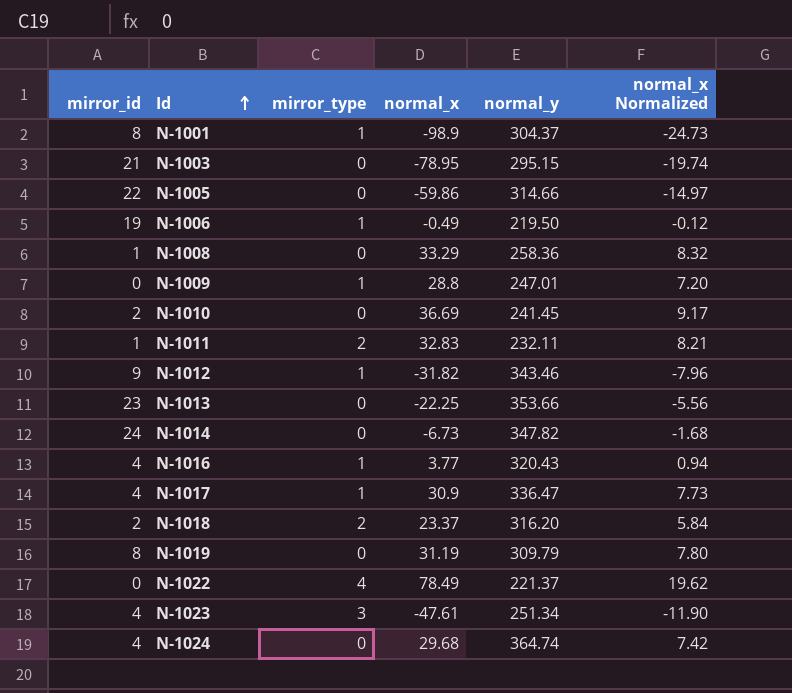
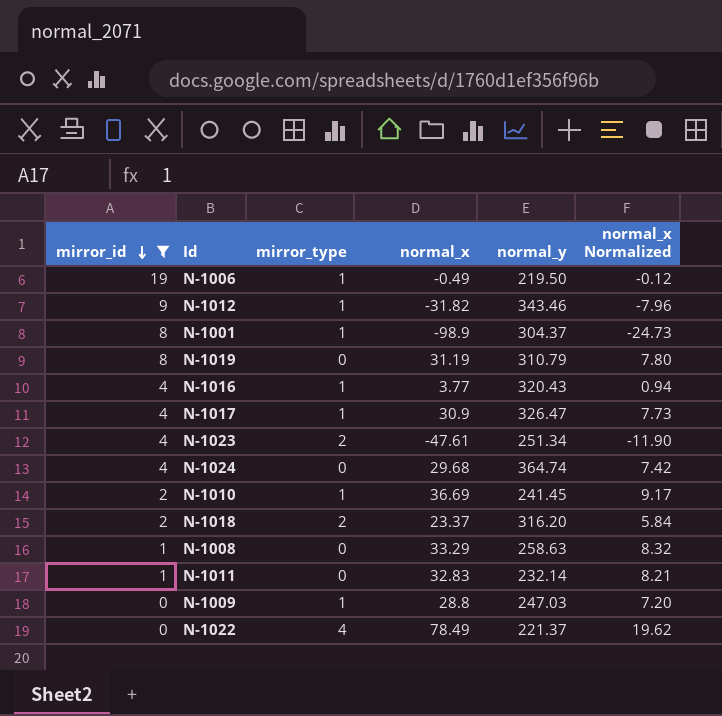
filter: none -> mirror_id <= 19
row order: Id ascending -> mirror_id descending
N-1019 | normal_y: 309.79 -> 310.79
N-1017 | normal_y: 336.47 -> 326.47
N-1023 | mirror_type: 3 -> 2
N-1010 | mirror_type: 0 -> 1
N-1008 | normal_y: 258.36 -> 258.63
N-1011 | mirror_type: 2 -> 0
N-1011 | normal_y: 232.11 -> 232.14
N-1009 | normal_y: 247.01 -> 247.03

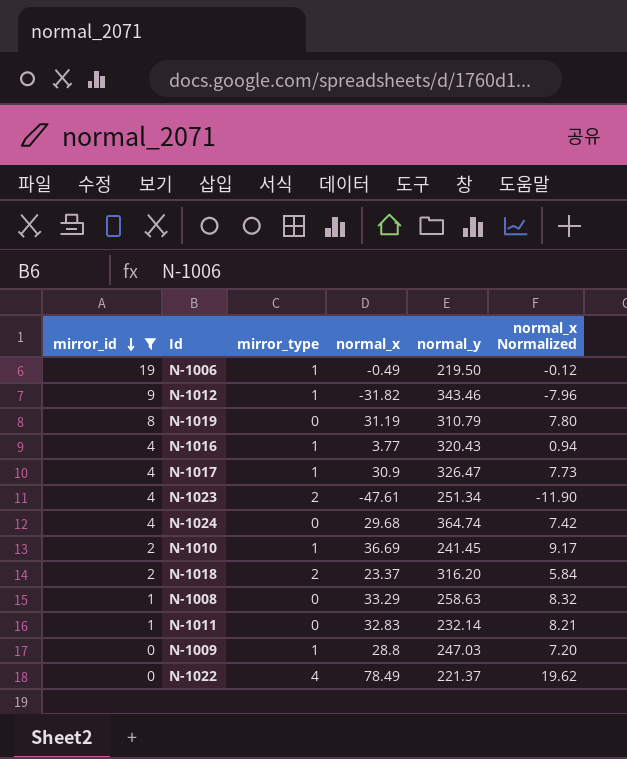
row N-1001: 8 | 1 | -98.9 | 304.37 | -24.73 -> none

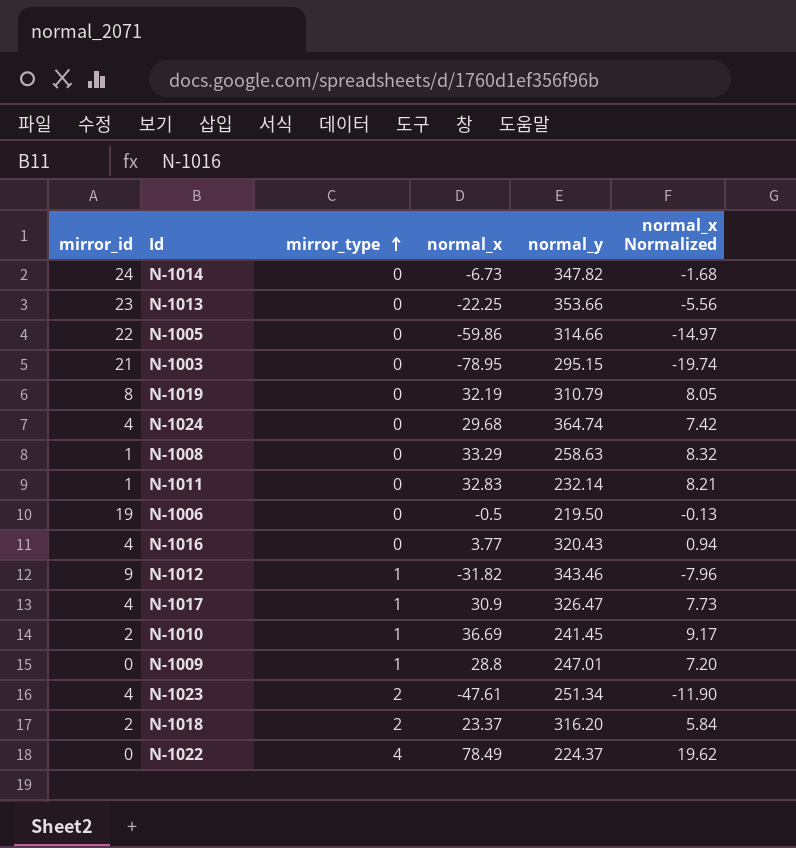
filter: mirror_id <= 19 -> none
row order: mirror_id descending -> mirror_type ascending
N-1019 | normal_x: 31.19 -> 32.19
N-1019 | normal_x Normalized: 7.80 -> 8.05
N-1006 | mirror_type: 1 -> 0
N-1006 | normal_x: -0.49 -> -0.5
N-1006 | normal_x Normalized: -0.12 -> -0.13
N-1016 | mirror_type: 1 -> 0
N-1009 | normal_y: 247.03 -> 247.01
N-1022 | normal_y: 221.37 -> 224.37

